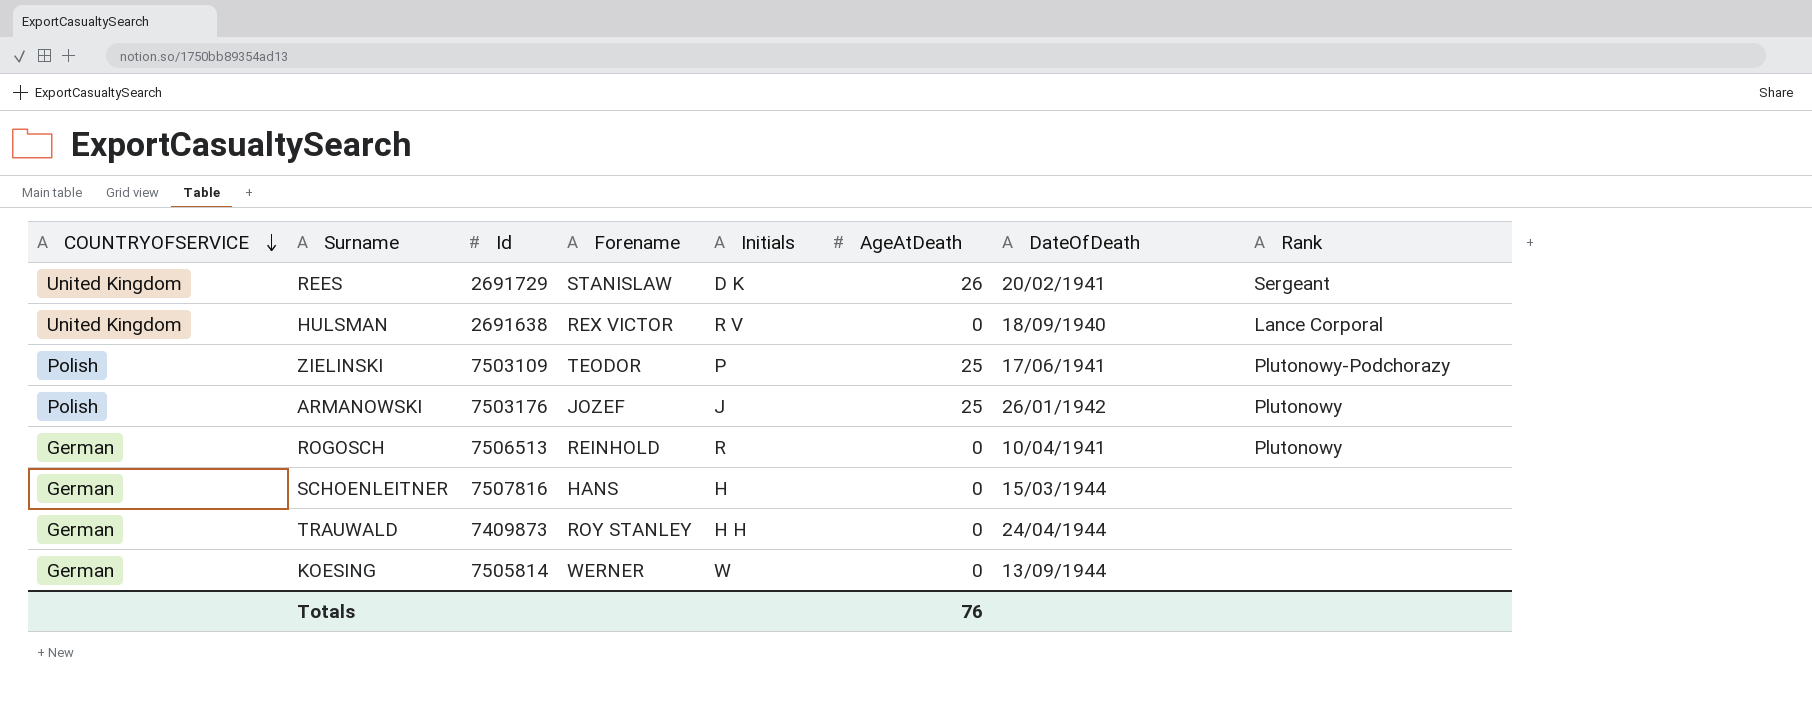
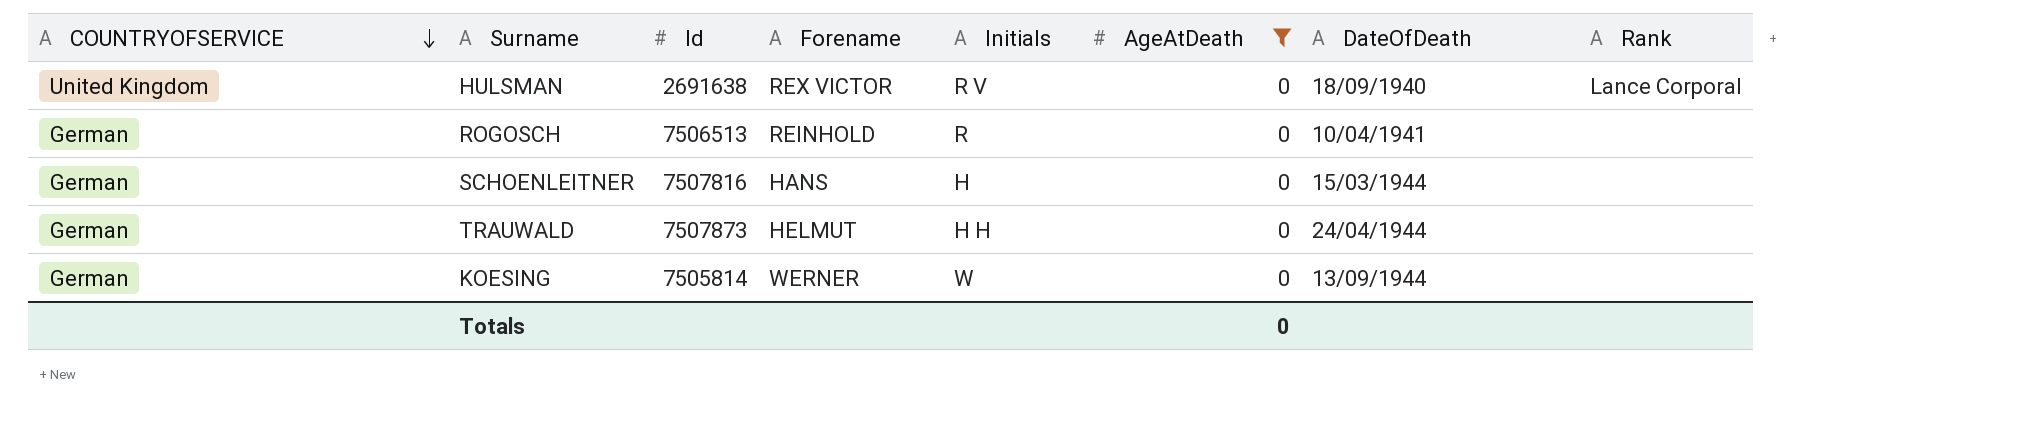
filter: none -> AgeAtDeath = 0
ROGOSCH | Rank: Plutonowy -> none
TRAUWALD | Id: 7409873 -> 7507873
TRAUWALD | Forename: ROY STANLEY -> HELMUT
Totals | AgeAtDeath: 76 -> 0

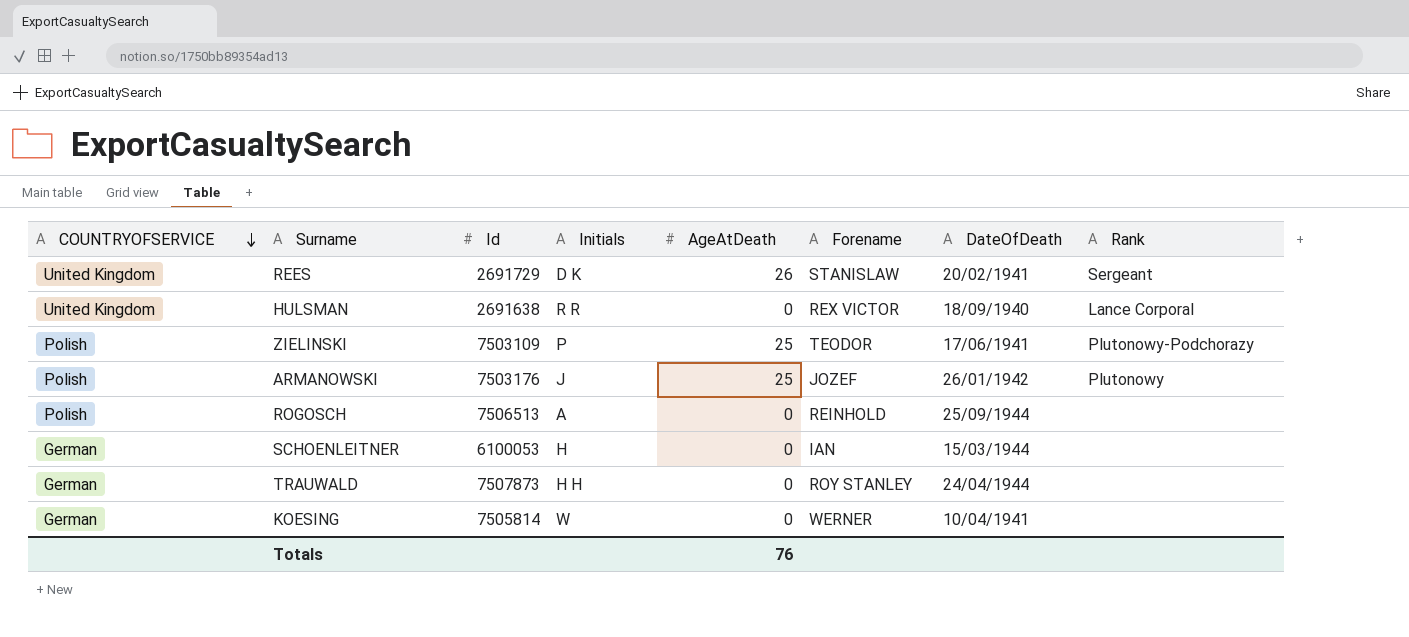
filter: AgeAtDeath = 0 -> none
column Forename | position: 4 -> 6
HULSMAN | Initials: R V -> R R
ROGOSCH | COUNTRYOFSERVICE: German -> Polish
ROGOSCH | Initials: R -> A
ROGOSCH | DateOfDeath: 10/04/1941 -> 25/09/1944
SCHOENLEITNER | Id: 7507816 -> 6100053
SCHOENLEITNER | Forename: HANS -> IAN
TRAUWALD | Forename: HELMUT -> ROY STANLEY
KOESING | DateOfDeath: 13/09/1944 -> 10/04/1941
Totals | AgeAtDeath: 0 -> 76

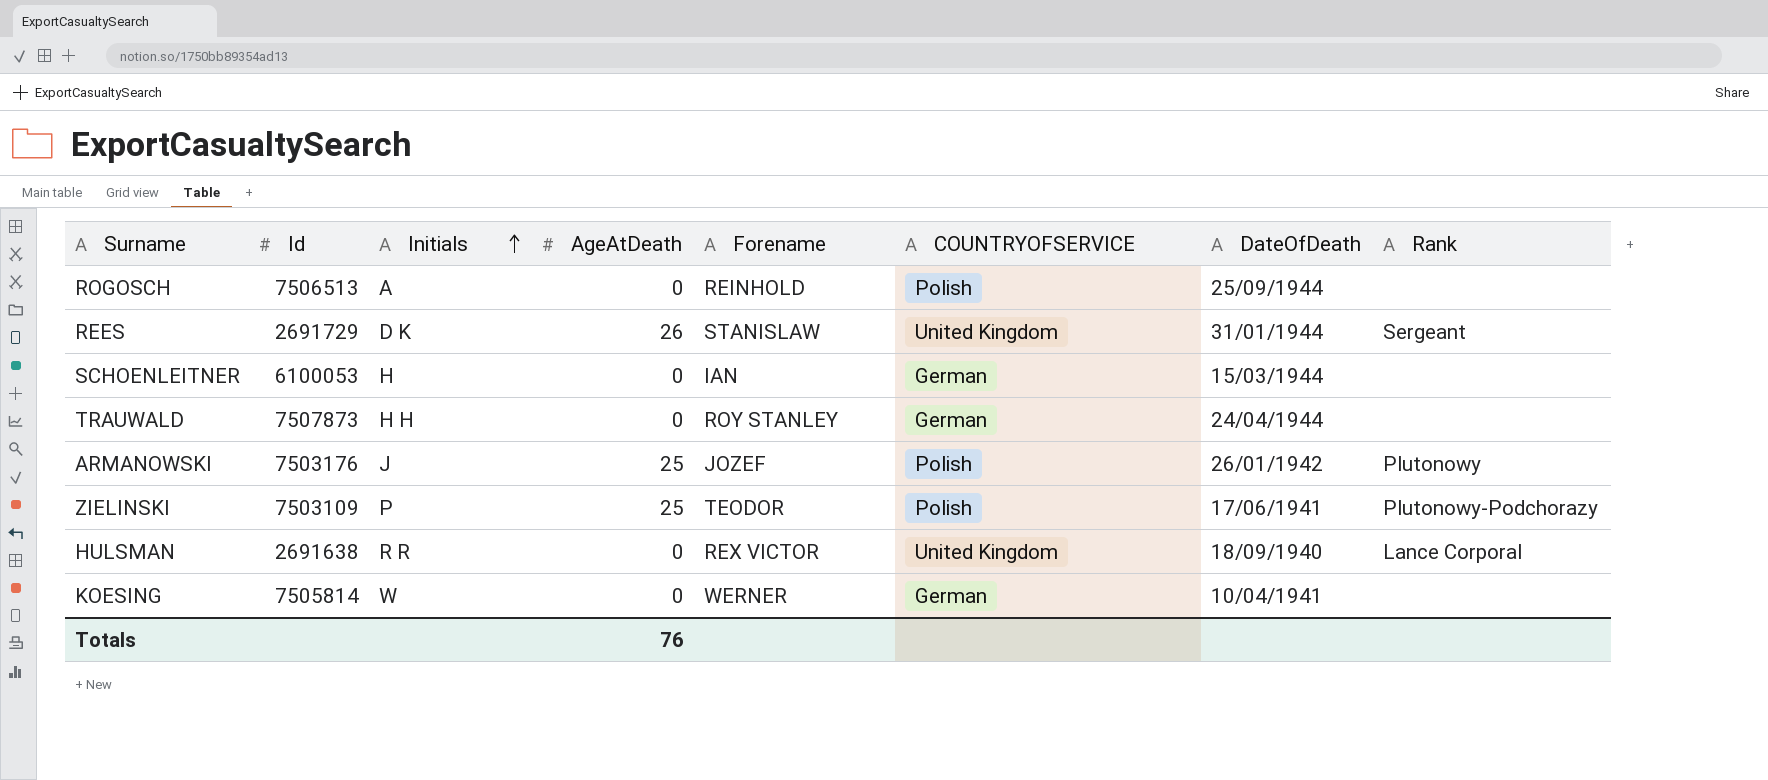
row order: COUNTRYOFSERVICE descending -> Initials ascending
column COUNTRYOFSERVICE | position: 1 -> 6
REES | DateOfDeath: 20/02/1941 -> 31/01/1944

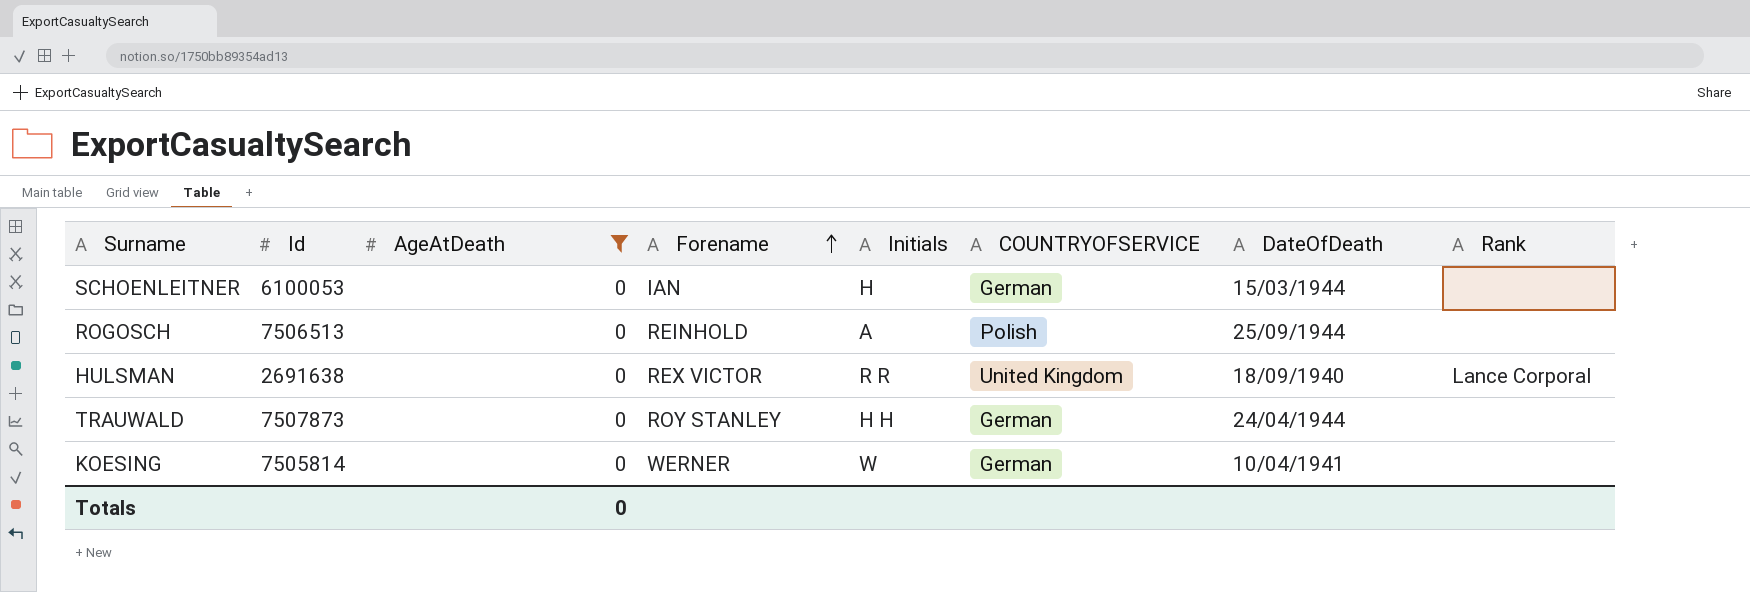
filter: none -> AgeAtDeath = 0
row order: Initials ascending -> Forename ascending
column Initials | position: 3 -> 5
Totals | AgeAtDeath: 76 -> 0

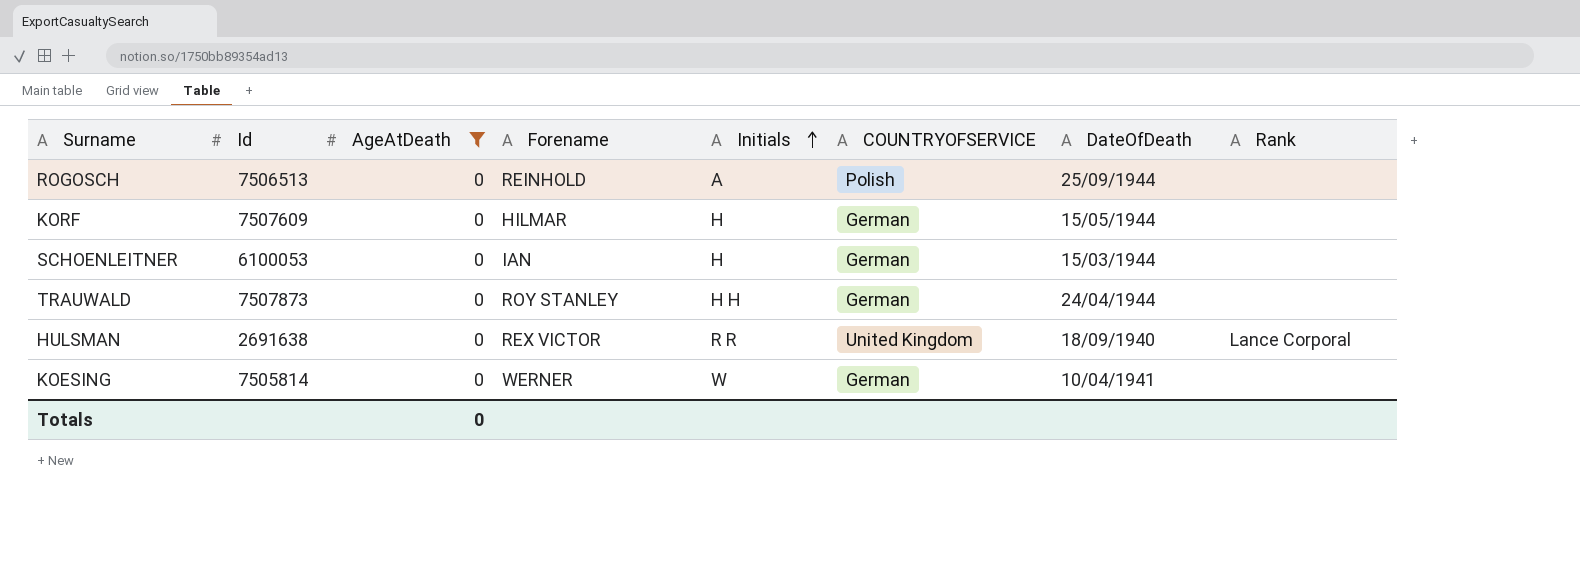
row order: Forename ascending -> Initials ascending
row KORF: none -> 7507609 | 0 | HILMAR | H | German | 15/05/1944 | none

